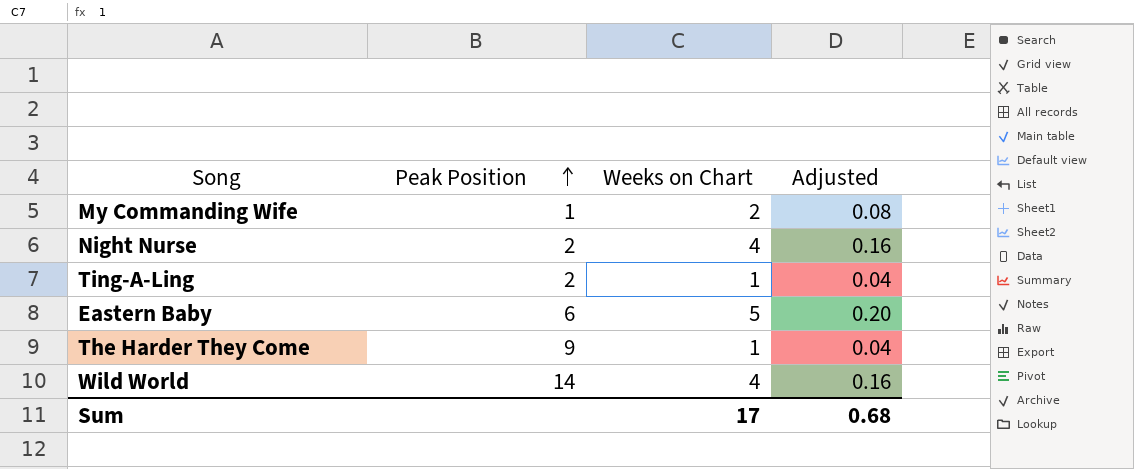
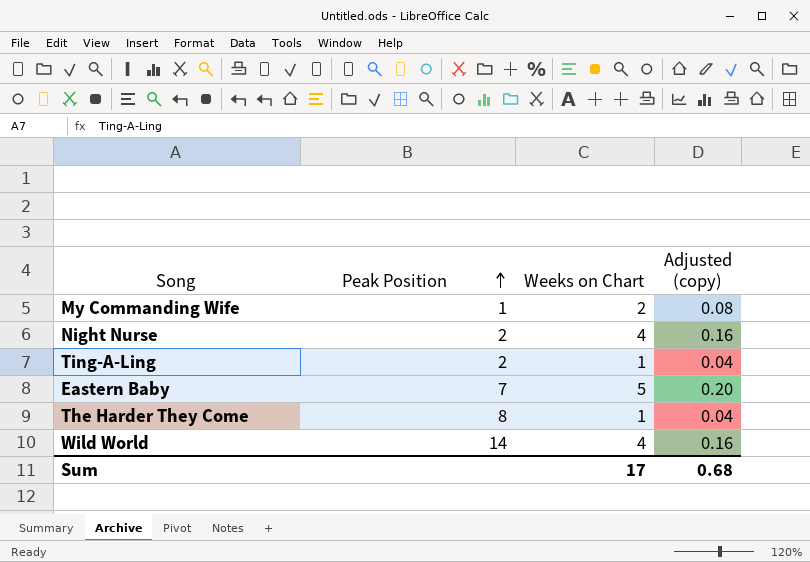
column name: Adjusted -> Adjusted (copy)
Eastern Baby | Peak Position: 6 -> 7
The Harder They Come | Peak Position: 9 -> 8

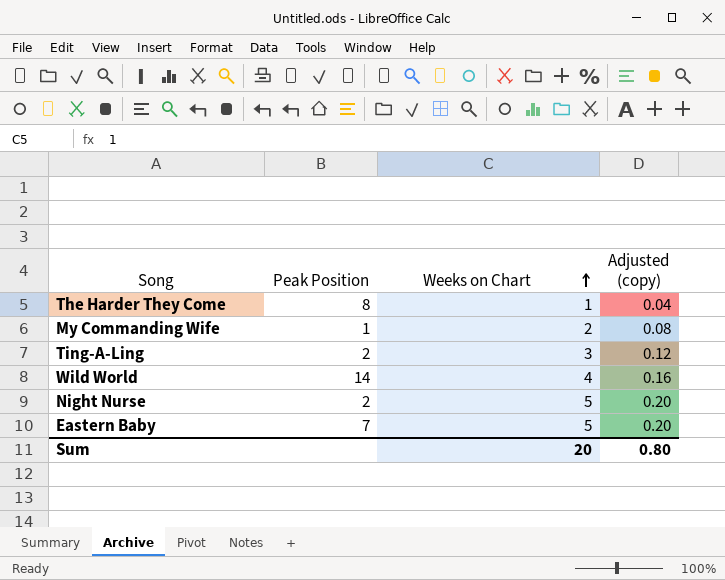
row order: Peak Position ascending -> Weeks on Chart ascending
Ting-A-Ling | Weeks on Chart: 1 -> 3
Ting-A-Ling | Adjusted (copy): 0.04 -> 0.12
Night Nurse | Weeks on Chart: 4 -> 5
Night Nurse | Adjusted (copy): 0.16 -> 0.20
Sum | Weeks on Chart: 17 -> 20
Sum | Adjusted (copy): 0.68 -> 0.80

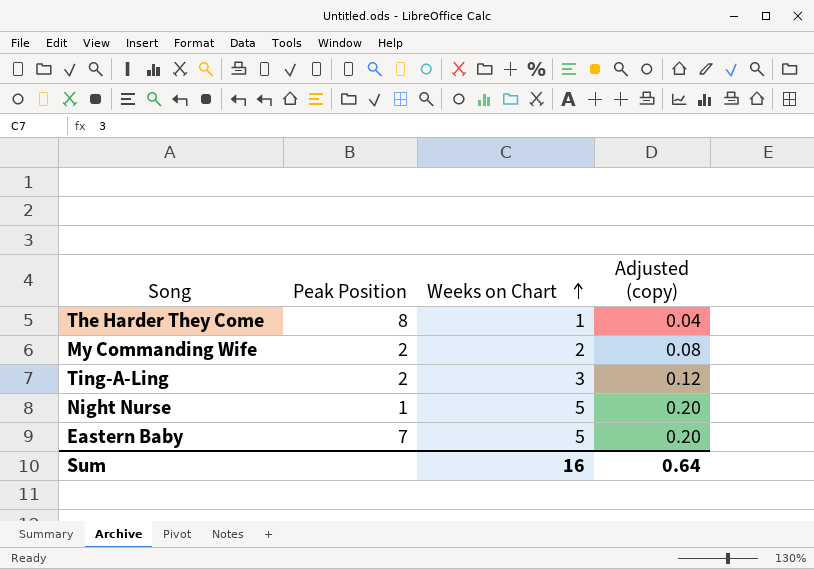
row Wild World: 14 | 4 | 0.16 -> none
My Commanding Wife | Peak Position: 1 -> 2
Night Nurse | Peak Position: 2 -> 1
Sum | Weeks on Chart: 20 -> 16
Sum | Adjusted (copy): 0.80 -> 0.64

